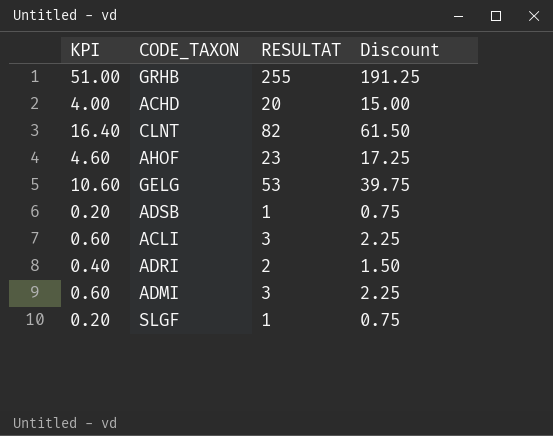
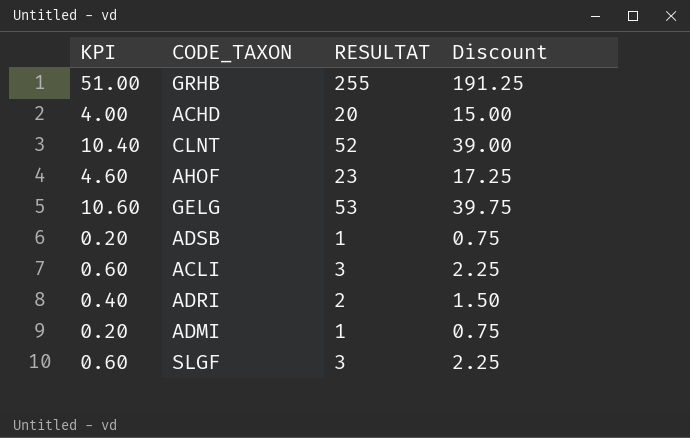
CLNT | KPI: 16.40 -> 10.40
CLNT | RESULTAT: 82 -> 52
CLNT | Discount: 61.50 -> 39.00
ADMI | KPI: 0.60 -> 0.20
ADMI | RESULTAT: 3 -> 1
ADMI | Discount: 2.25 -> 0.75
SLGF | KPI: 0.20 -> 0.60
SLGF | RESULTAT: 1 -> 3
SLGF | Discount: 0.75 -> 2.25

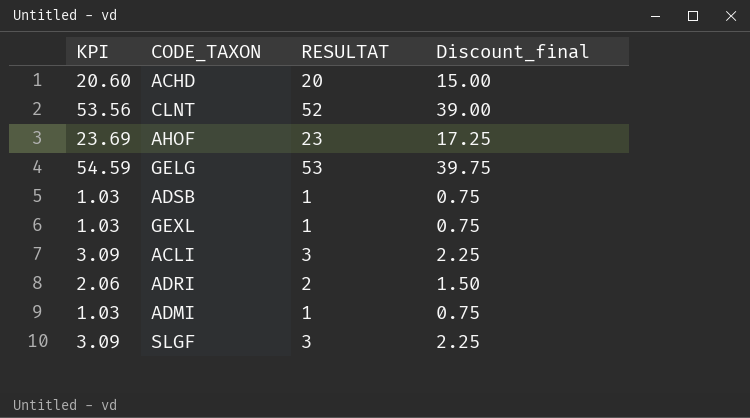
column KPI | formula: [RESULTAT] * 0.2 -> [RESULTAT] * 1.03
column name: Discount -> Discount_final
row GRHB: 51.00 | 255 | 191.25 -> none
row GEXL: none -> 1.03 | 1 | 0.75

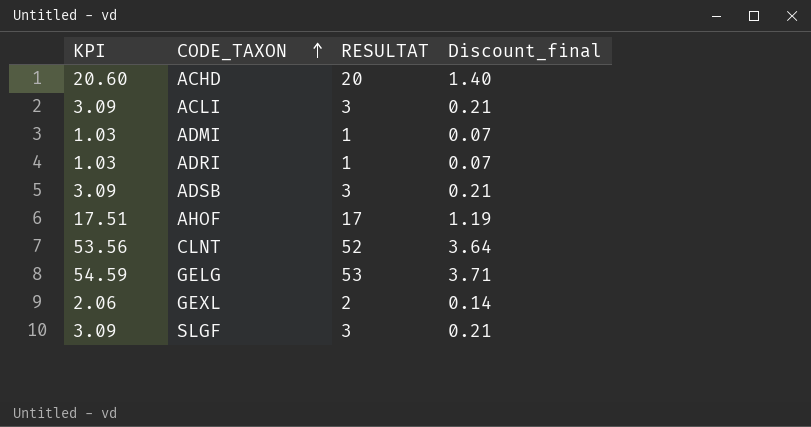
row order: none -> CODE_TAXON ascending
column Discount_final | formula: [RESULTAT] * 0.75 -> [RESULTAT] * 0.07
ADRI | KPI: 2.06 -> 1.03
ADRI | RESULTAT: 2 -> 1
ADSB | KPI: 1.03 -> 3.09
ADSB | RESULTAT: 1 -> 3
AHOF | KPI: 23.69 -> 17.51
AHOF | RESULTAT: 23 -> 17
GEXL | KPI: 1.03 -> 2.06
GEXL | RESULTAT: 1 -> 2

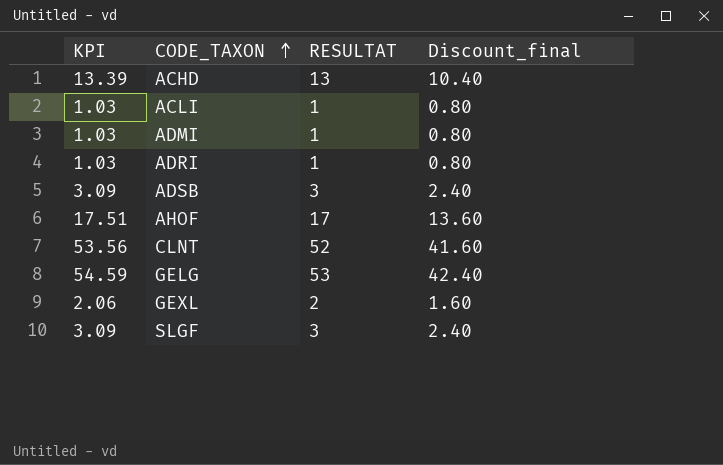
column Discount_final | formula: [RESULTAT] * 0.07 -> [RESULTAT] * 0.8
ACHD | KPI: 20.60 -> 13.39
ACHD | RESULTAT: 20 -> 13
ACLI | KPI: 3.09 -> 1.03
ACLI | RESULTAT: 3 -> 1

